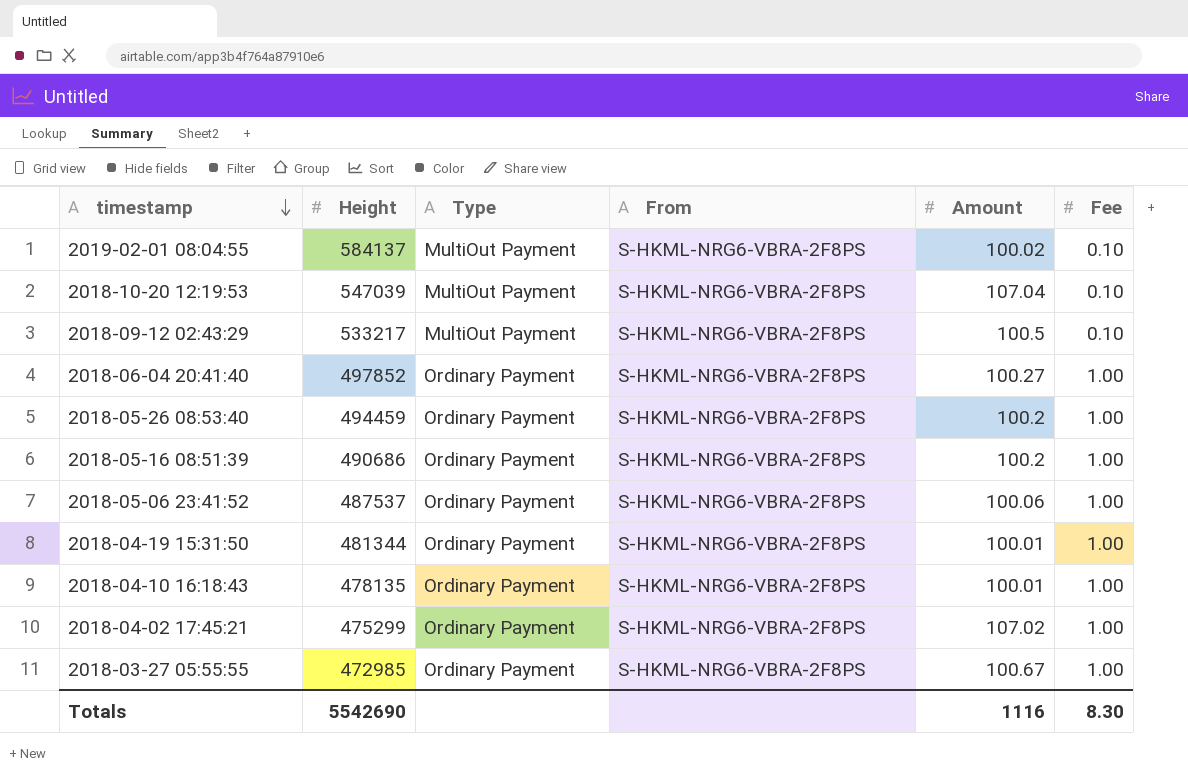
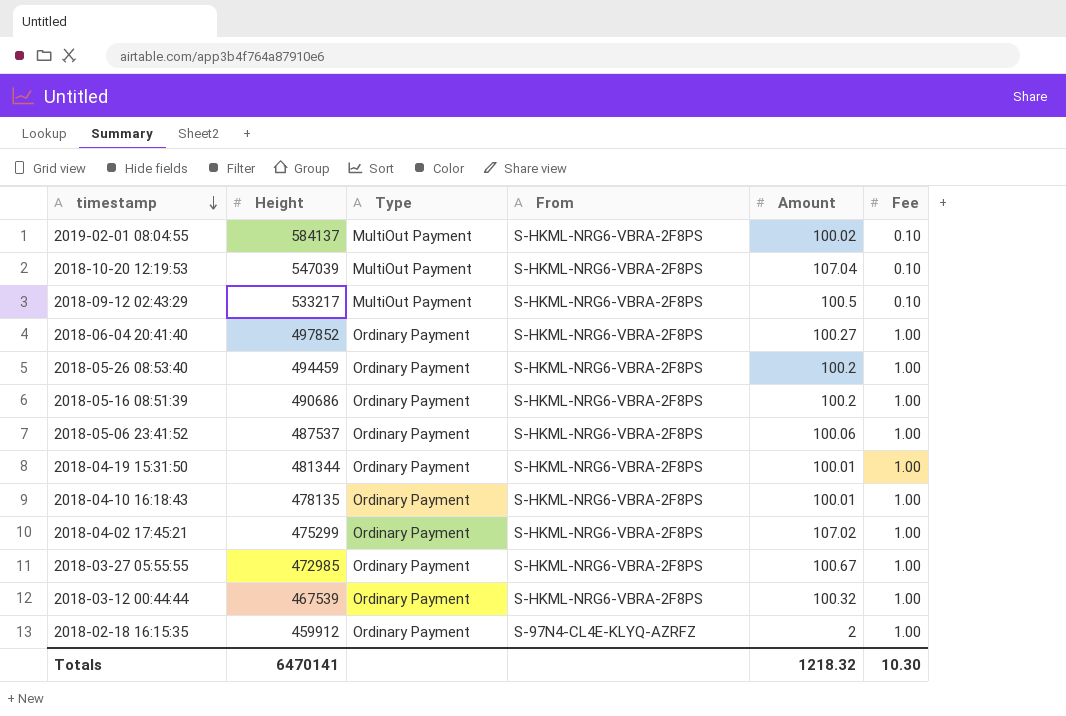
row 2018-03-12 00:44:44: none -> 467539 | Ordinary Payment | S-HKML-NRG6-VBRA-2F8PS | 100.32 | 1.00
row 2018-02-18 16:15:35: none -> 459912 | Ordinary Payment | S-97N4-CL4E-KLYQ-AZRFZ | 2 | 1.00
Totals | Height: 5542690 -> 6470141
Totals | Amount: 1116 -> 1218.32
Totals | Fee: 8.30 -> 10.30

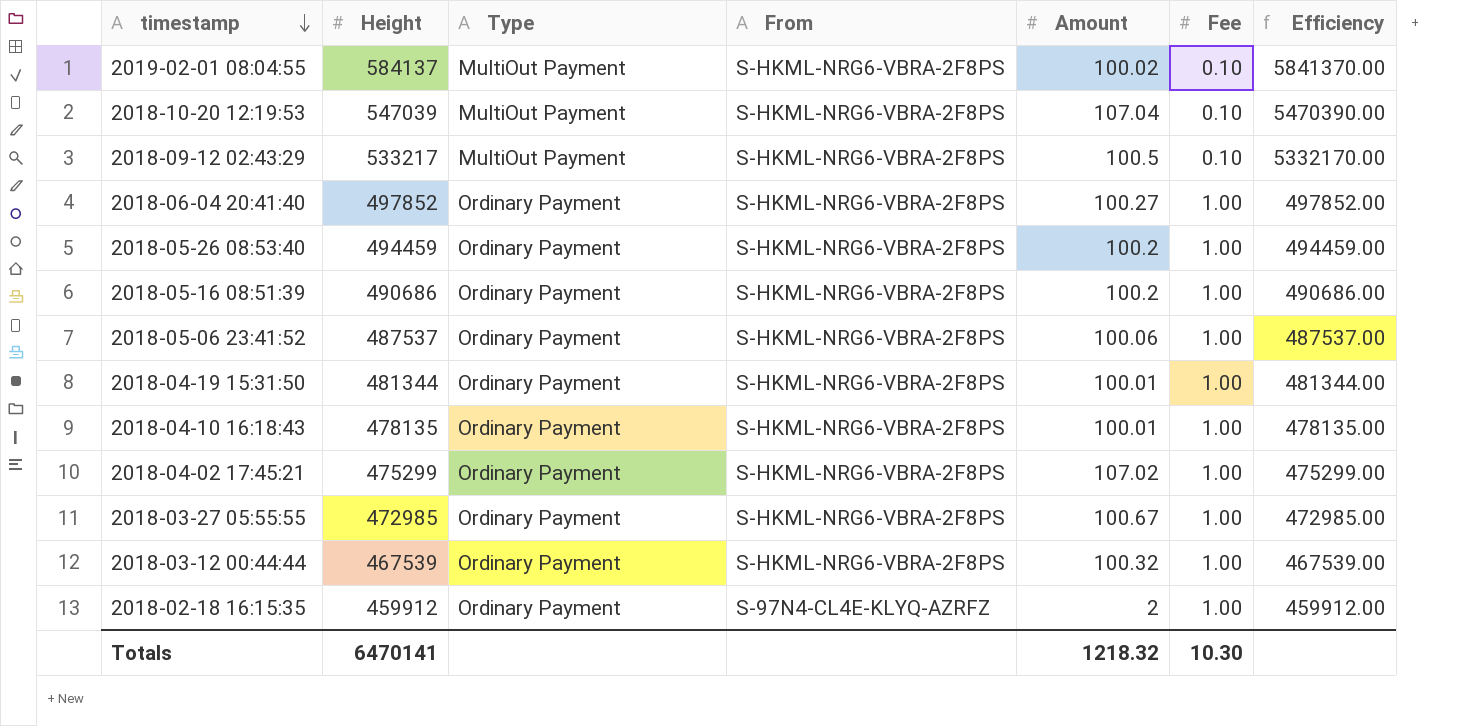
column Efficiency | formula: none -> [Height] / [Fee]

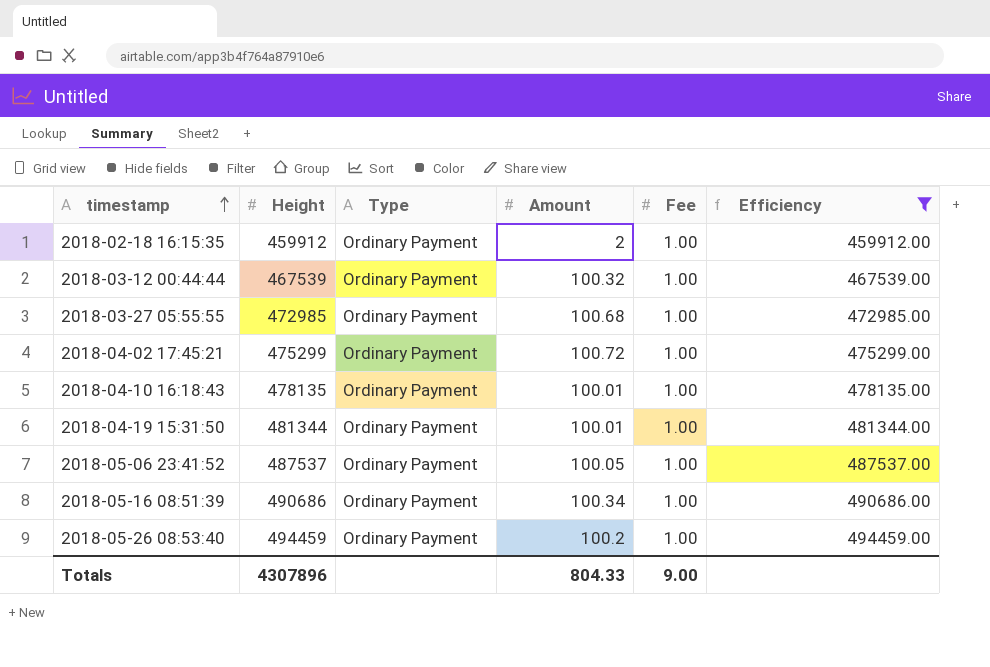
filter: none -> Efficiency <= 494459.00
row order: timestamp descending -> timestamp ascending
column From | position: 4 -> none
2018-03-27 05:55:55 | Amount: 100.67 -> 100.68
2018-04-02 17:45:21 | Amount: 107.02 -> 100.72
2018-05-06 23:41:52 | Amount: 100.06 -> 100.05
2018-05-16 08:51:39 | Amount: 100.2 -> 100.34
Totals | Height: 6470141 -> 4307896
Totals | Amount: 1218.32 -> 804.33
Totals | Fee: 10.30 -> 9.00

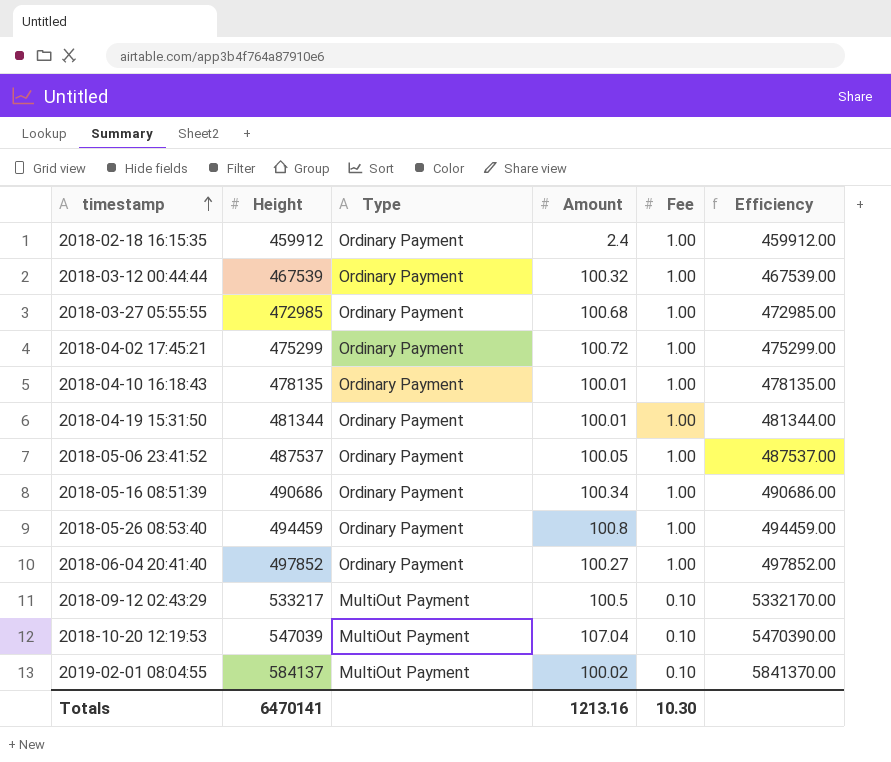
filter: Efficiency <= 494459.00 -> none
2018-02-18 16:15:35 | Amount: 2 -> 2.4
2018-05-26 08:53:40 | Amount: 100.2 -> 100.8
Totals | Height: 4307896 -> 6470141
Totals | Amount: 804.33 -> 1213.16
Totals | Fee: 9.00 -> 10.30

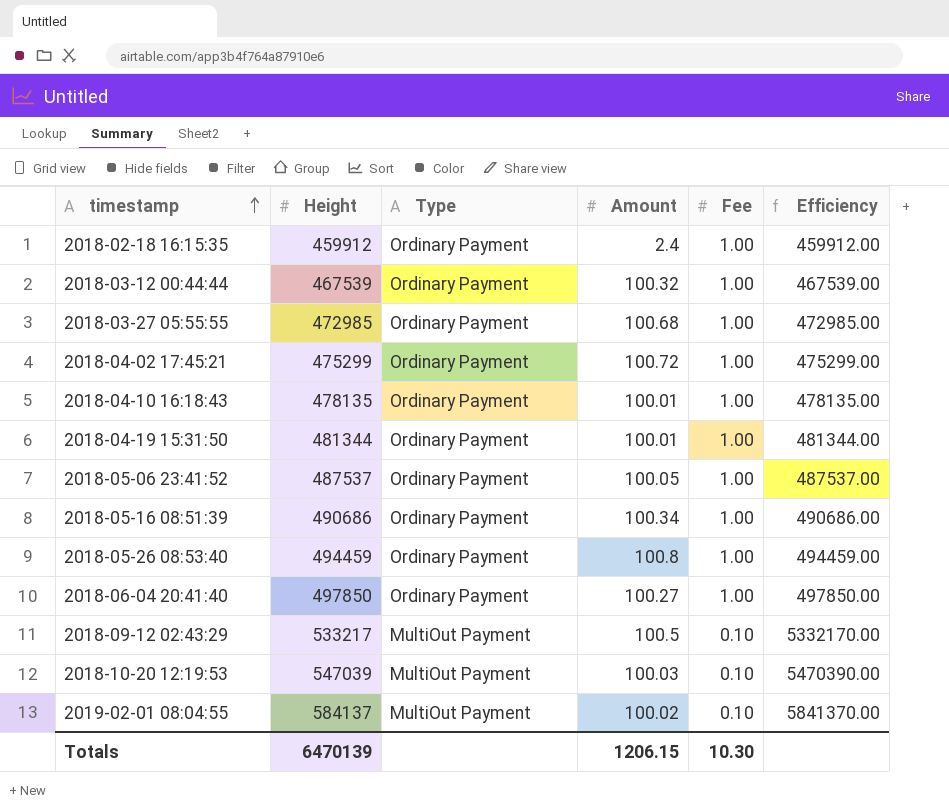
2018-06-04 20:41:40 | Height: 497852 -> 497850
2018-06-04 20:41:40 | Efficiency: 497852.00 -> 497850.00
2018-10-20 12:19:53 | Amount: 107.04 -> 100.03
Totals | Height: 6470141 -> 6470139
Totals | Amount: 1213.16 -> 1206.15

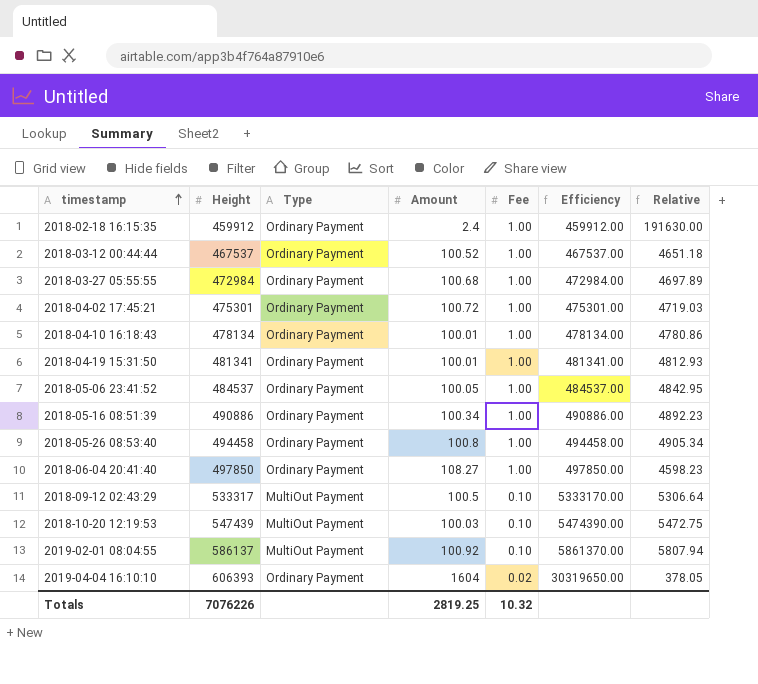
column Relative | formula: none -> [Height] / [Amount]
2018-03-12 00:44:44 | Height: 467539 -> 467537
2018-03-12 00:44:44 | Amount: 100.32 -> 100.52
2018-03-12 00:44:44 | Efficiency: 467539.00 -> 467537.00
2018-03-27 05:55:55 | Height: 472985 -> 472984
2018-03-27 05:55:55 | Efficiency: 472985.00 -> 472984.00
2018-04-02 17:45:21 | Height: 475299 -> 475301
2018-04-02 17:45:21 | Efficiency: 475299.00 -> 475301.00
2018-04-10 16:18:43 | Height: 478135 -> 478134
2018-04-10 16:18:43 | Efficiency: 478135.00 -> 478134.00
2018-04-19 15:31:50 | Height: 481344 -> 481341
2018-04-19 15:31:50 | Efficiency: 481344.00 -> 481341.00
2018-05-06 23:41:52 | Height: 487537 -> 484537
2018-05-06 23:41:52 | Efficiency: 487537.00 -> 484537.00
2018-05-16 08:51:39 | Height: 490686 -> 490886
2018-05-16 08:51:39 | Efficiency: 490686.00 -> 490886.00
2018-05-26 08:53:40 | Height: 494459 -> 494458
2018-05-26 08:53:40 | Efficiency: 494459.00 -> 494458.00
2018-06-04 20:41:40 | Amount: 100.27 -> 108.27
2018-09-12 02:43:29 | Height: 533217 -> 533317
2018-09-12 02:43:29 | Efficiency: 5332170.00 -> 5333170.00
2018-10-20 12:19:53 | Height: 547039 -> 547439
2018-10-20 12:19:53 | Efficiency: 5470390.00 -> 5474390.00
2019-02-01 08:04:55 | Height: 584137 -> 586137
2019-02-01 08:04:55 | Amount: 100.02 -> 100.92
2019-02-01 08:04:55 | Efficiency: 5841370.00 -> 5861370.00
row 2019-04-04 16:10:10: none -> 606393 | Ordinary Payment | 1604 | 0.02 | 30319650.00 | 378.05
Totals | Height: 6470139 -> 7076226
Totals | Amount: 1206.15 -> 2819.25
Totals | Fee: 10.30 -> 10.32

